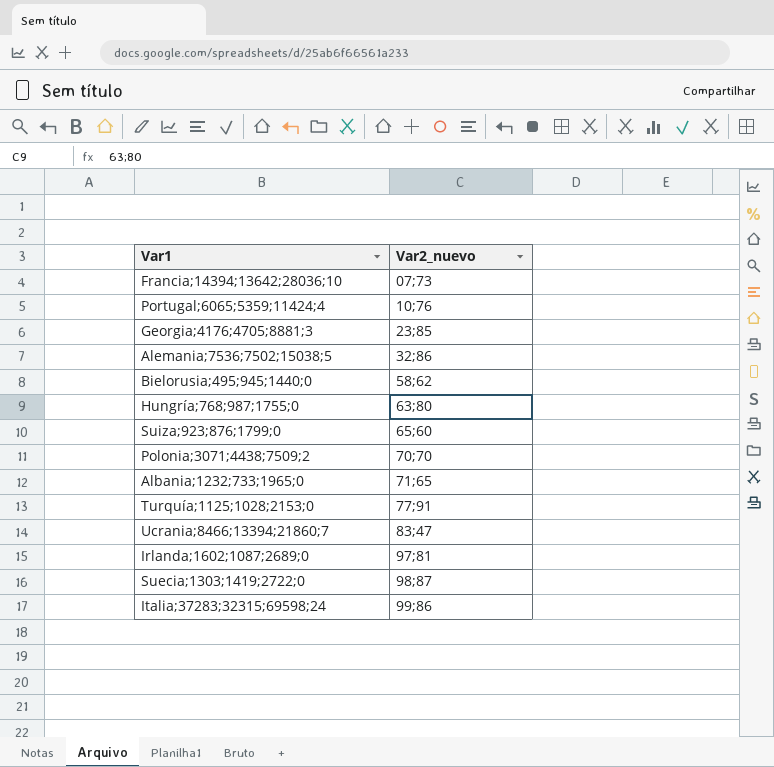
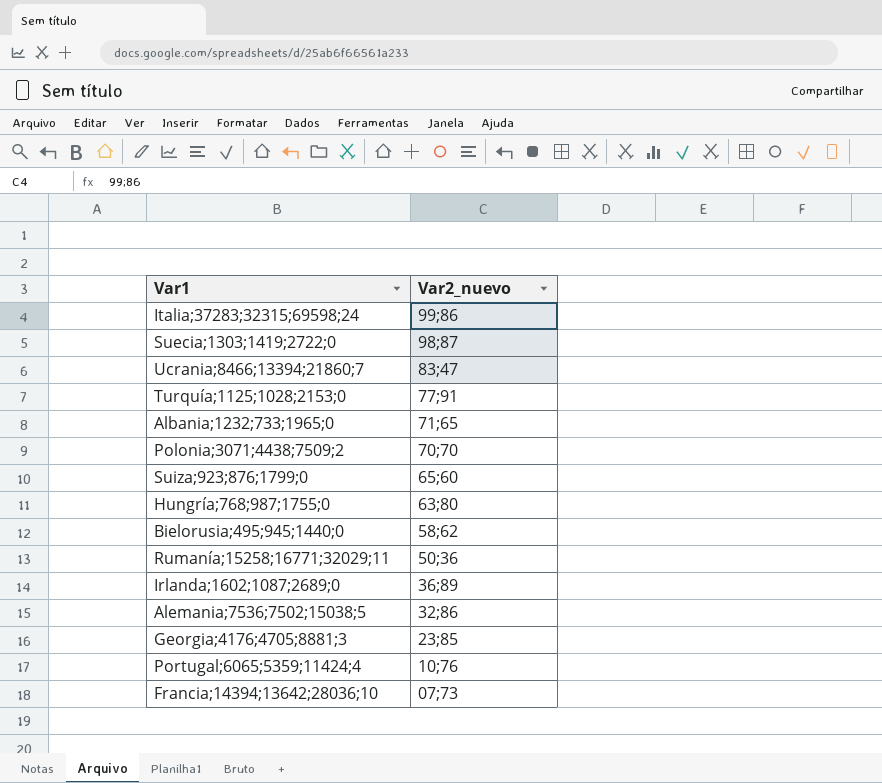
row order: Var2_nuevo ascending -> Var2_nuevo descending
row Rumanía;15258;16771;32029;11: none -> 50;36
Irlanda;1602;1087;2689;0 | Var2_nuevo: 97;81 -> 36;89

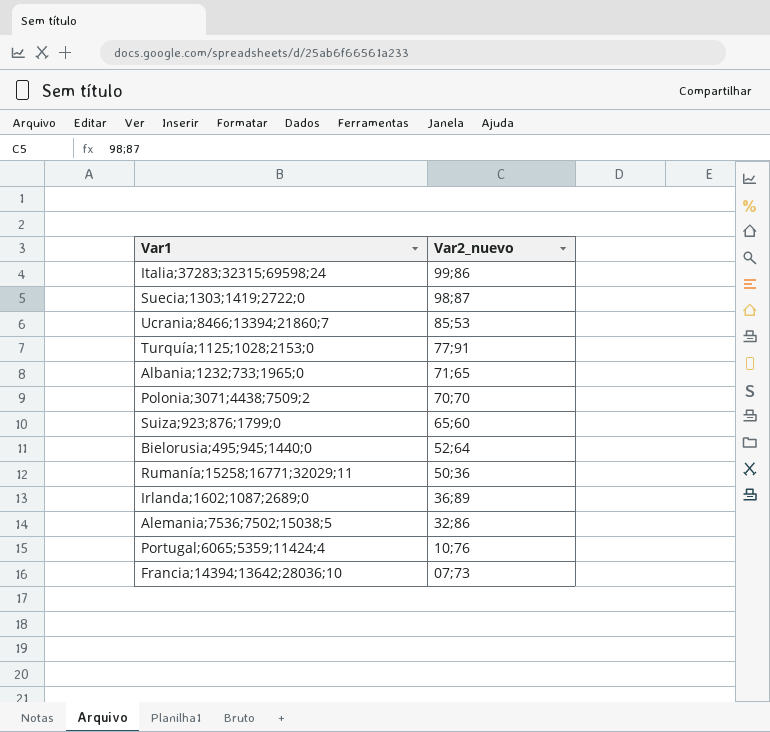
row Hungría;768;987;1755;0: 63;80 -> none
row Georgia;4176;4705;8881;3: 23;85 -> none
Ucrania;8466;13394;21860;7 | Var2_nuevo: 83;47 -> 85;53
Bielorusia;495;945;1440;0 | Var2_nuevo: 58;62 -> 52;64

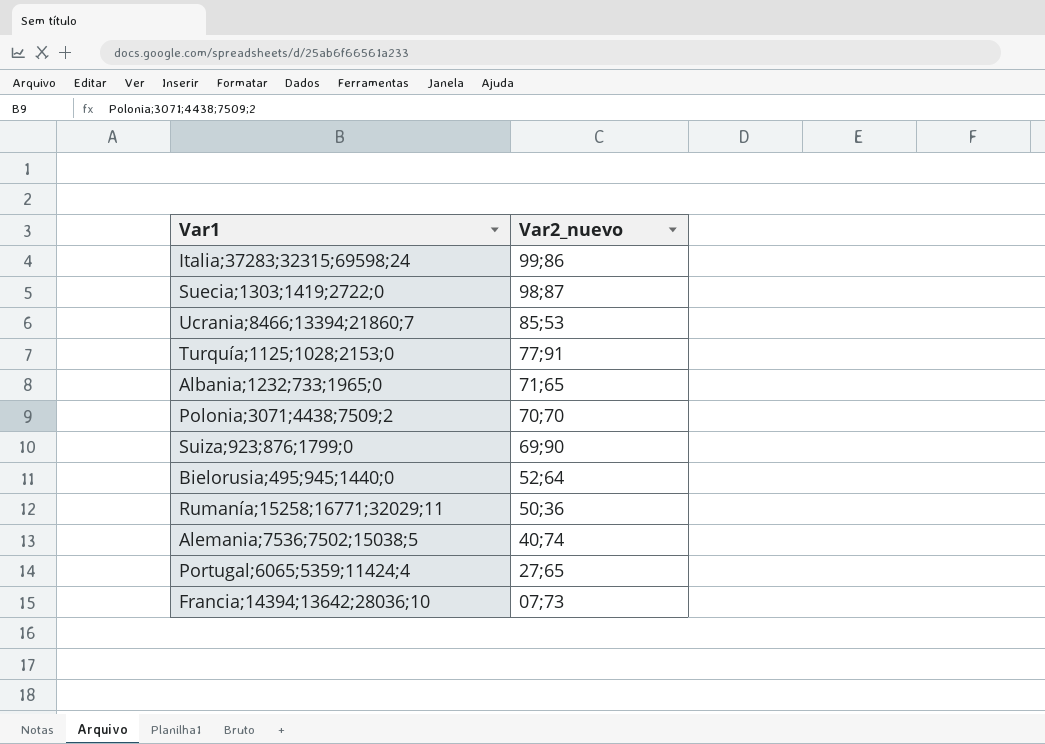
row Irlanda;1602;1087;2689;0: 36;89 -> none
Suiza;923;876;1799;0 | Var2_nuevo: 65;60 -> 69;90
Alemania;7536;7502;15038;5 | Var2_nuevo: 32;86 -> 40;74
Portugal;6065;5359;11424;4 | Var2_nuevo: 10;76 -> 27;65

